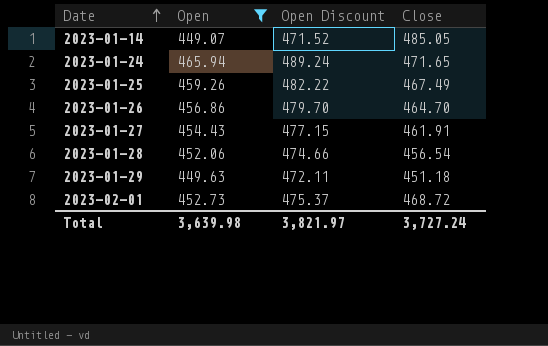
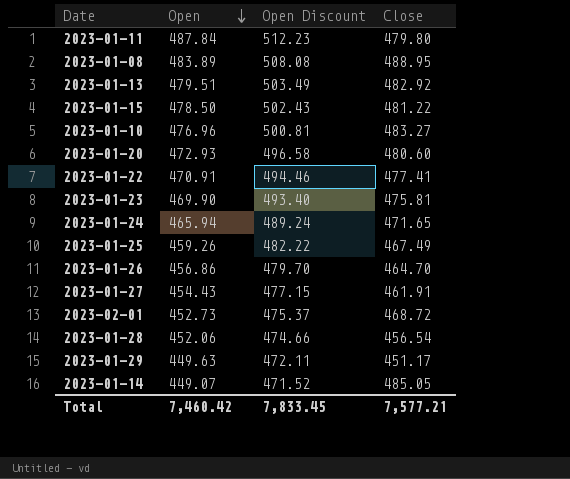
filter: Open <= 465.94 -> none
row order: Date ascending -> Open descending
2023-01-29 | Close: 451.18 -> 451.17
Total | Open: 3,639.98 -> 7,460.42
Total | Open Discount: 3,821.97 -> 7,833.45
Total | Close: 3,727.24 -> 7,577.21

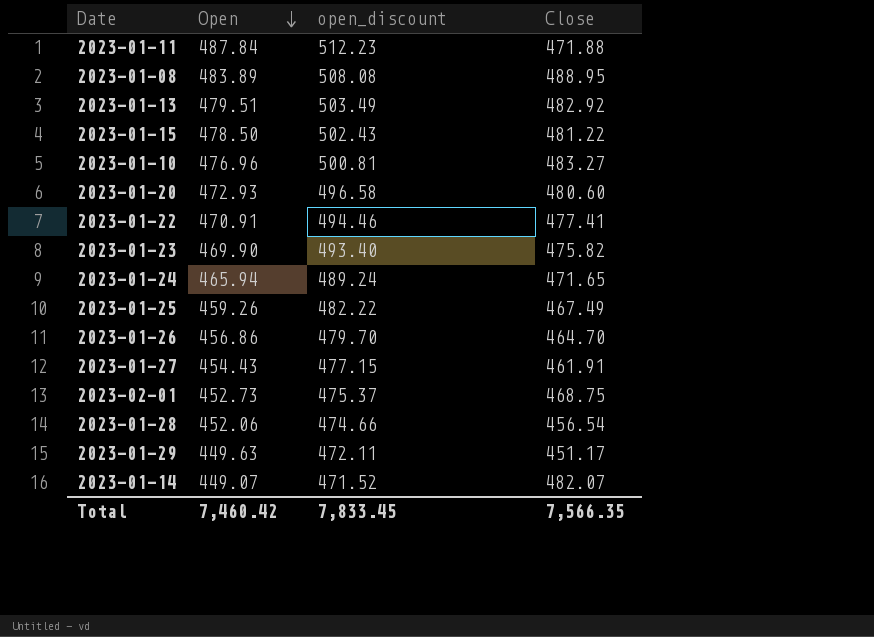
column name: Open Discount -> open_discount
2023-01-11 | Close: 479.80 -> 471.88
2023-01-23 | Close: 475.81 -> 475.82
2023-02-01 | Close: 468.72 -> 468.75
2023-01-14 | Close: 485.05 -> 482.07
Total | Close: 7,577.21 -> 7,566.35

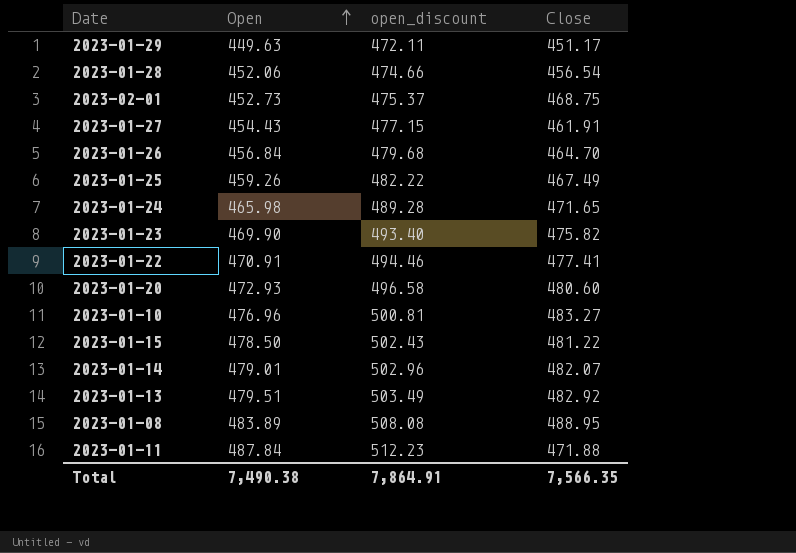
row order: Open descending -> Open ascending
2023-01-26 | Open: 456.86 -> 456.84
2023-01-26 | open_discount: 479.70 -> 479.68
2023-01-24 | Open: 465.94 -> 465.98
2023-01-24 | open_discount: 489.24 -> 489.28
2023-01-14 | Open: 449.07 -> 479.01
2023-01-14 | open_discount: 471.52 -> 502.96
Total | Open: 7,460.42 -> 7,490.38
Total | open_discount: 7,833.45 -> 7,864.91

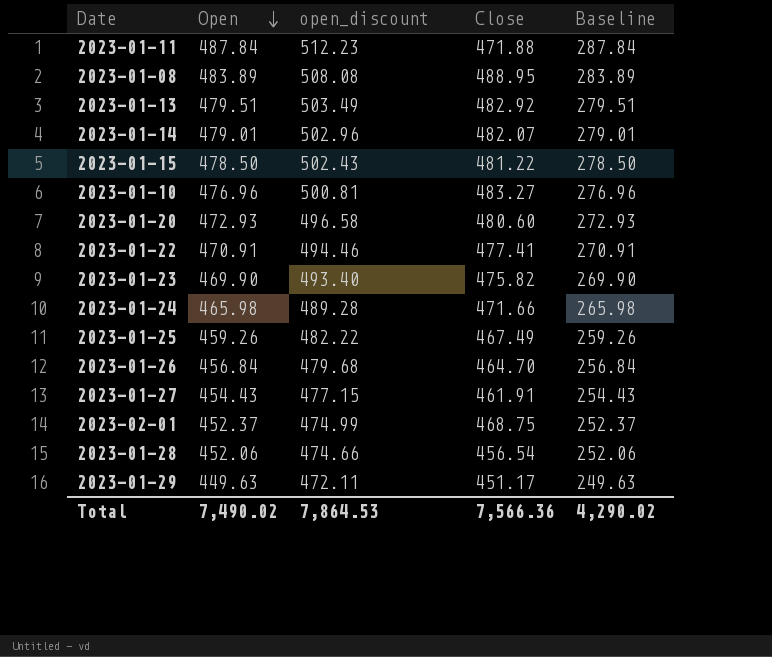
row order: Open ascending -> Open descending
column Baseline | formula: none -> [Open] - 200
2023-01-24 | Close: 471.65 -> 471.66
2023-02-01 | Open: 452.73 -> 452.37
2023-02-01 | open_discount: 475.37 -> 474.99
Total | Open: 7,490.38 -> 7,490.02
Total | open_discount: 7,864.91 -> 7,864.53
Total | Close: 7,566.35 -> 7,566.36

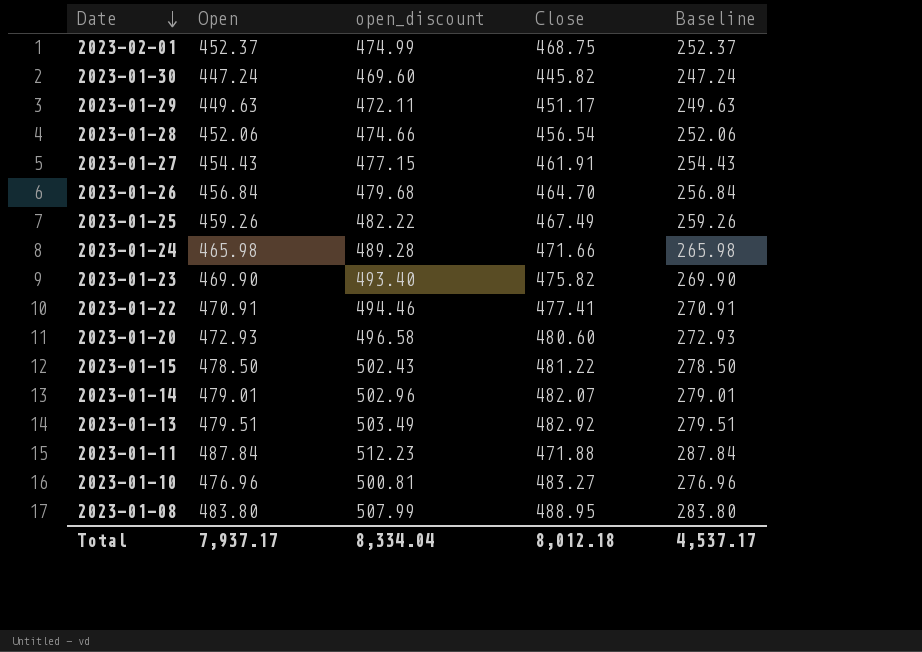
row order: Open descending -> Date descending
row 2023-01-30: none -> 447.24 | 469.60 | 445.82 | 247.24
2023-01-08 | Open: 483.89 -> 483.80
2023-01-08 | open_discount: 508.08 -> 507.99
2023-01-08 | Baseline: 283.89 -> 283.80
Total | Open: 7,490.02 -> 7,937.17
Total | open_discount: 7,864.53 -> 8,334.04
Total | Close: 7,566.36 -> 8,012.18
Total | Baseline: 4,290.02 -> 4,537.17

